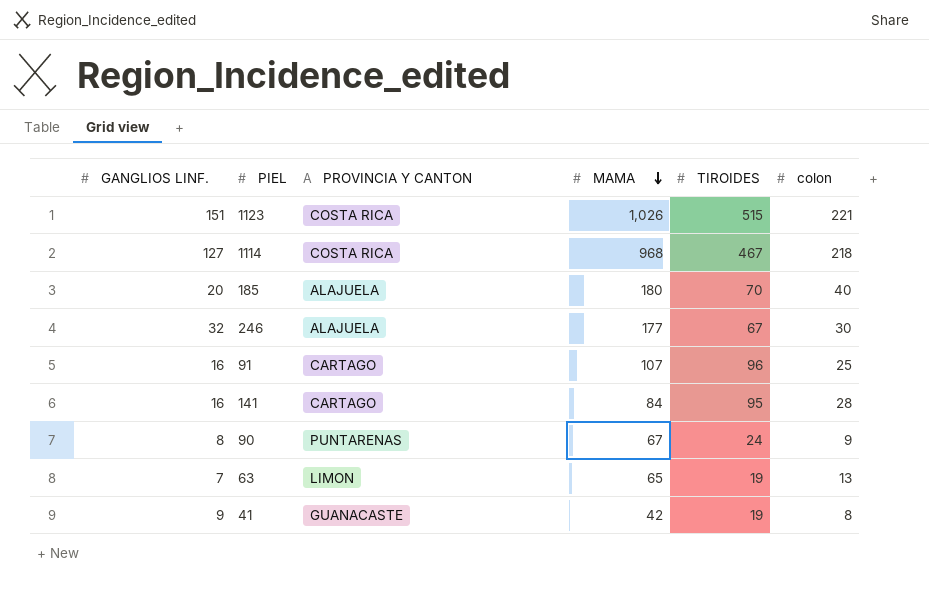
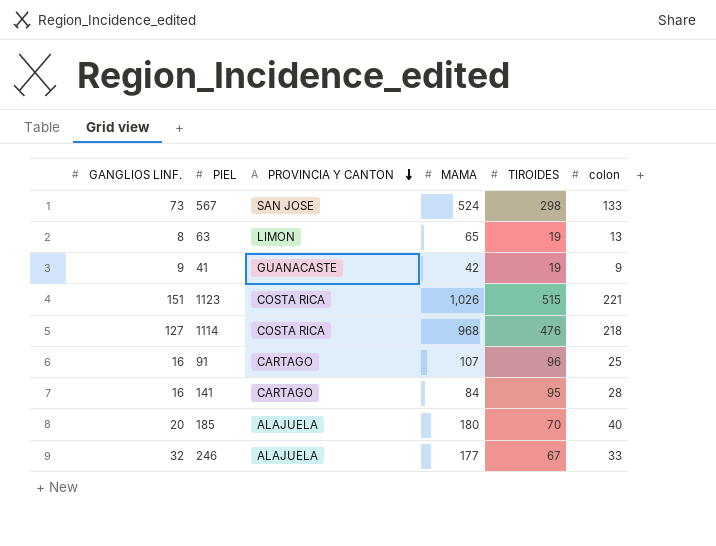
row order: MAMA descending -> PROVINCIA Y CANTON descending
row 90: 8 | PUNTARENAS | 67 | 24 | 9 -> none
row 567: none -> 73 | SAN JOSE | 524 | 298 | 133
63 | GANGLIOS LINF.: 7 -> 8
41 | colon: 8 -> 9
1114 | TIROIDES: 467 -> 476
246 | colon: 30 -> 33

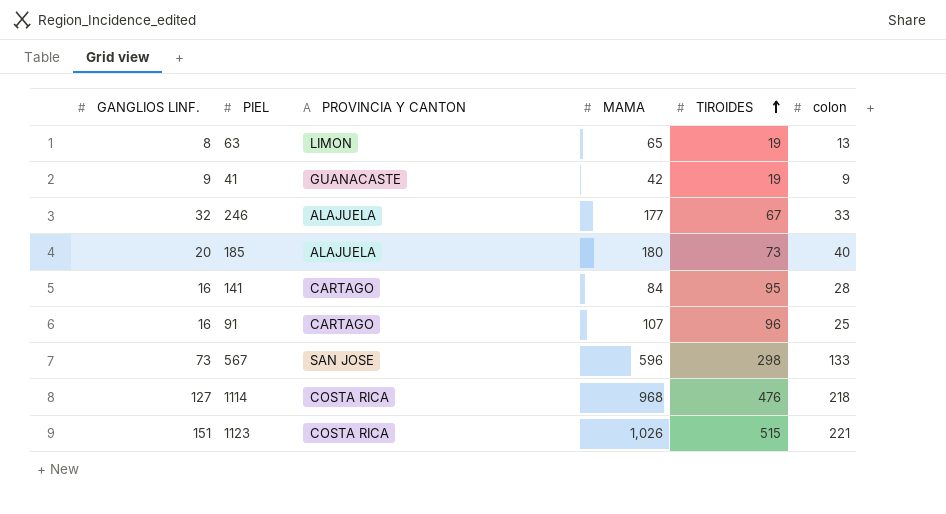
row order: PROVINCIA Y CANTON descending -> TIROIDES ascending
185 | TIROIDES: 70 -> 73
567 | MAMA: 524 -> 596

